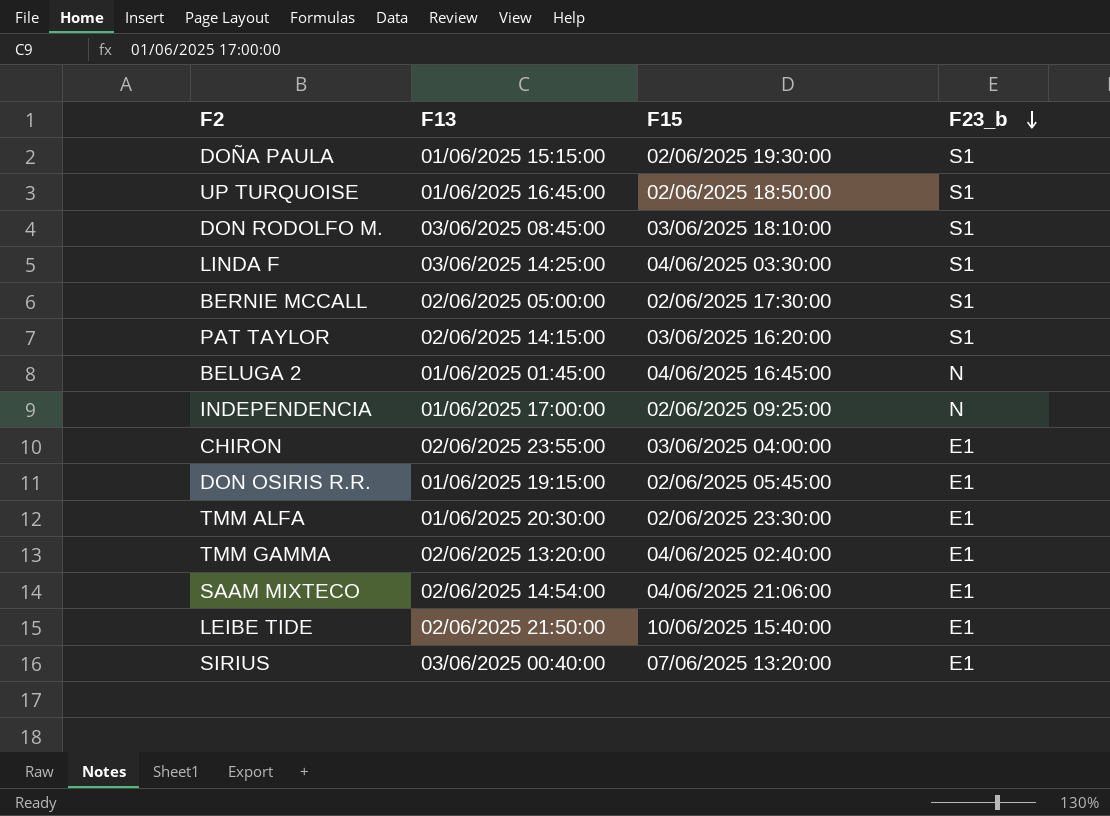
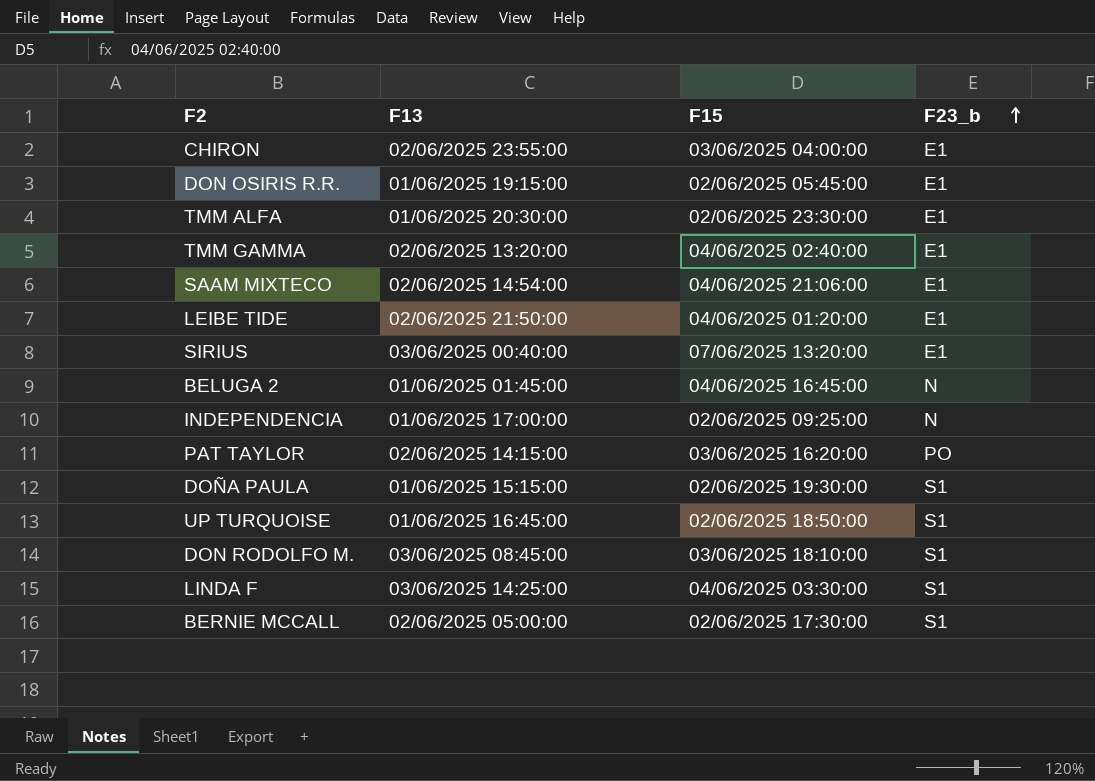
row order: F23_b descending -> F23_b ascending
LEIBE TIDE | F15: 10/06/2025 15:40:00 -> 04/06/2025 01:20:00
PAT TAYLOR | F23_b: S1 -> PO

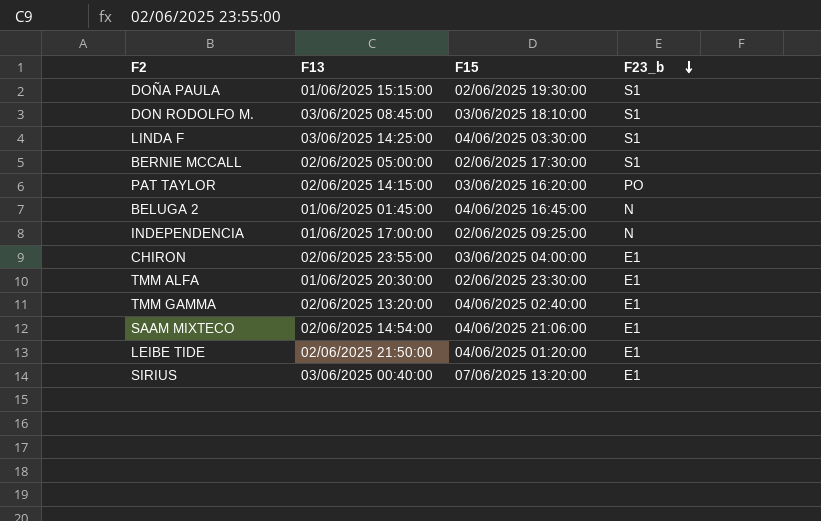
row order: F23_b ascending -> F23_b descending
row DON OSIRIS R.R.: 01/06/2025 19:15:00 | 02/06/2025 05:45:00 | E1 -> none
row UP TURQUOISE: 01/06/2025 16:45:00 | 02/06/2025 18:50:00 | S1 -> none

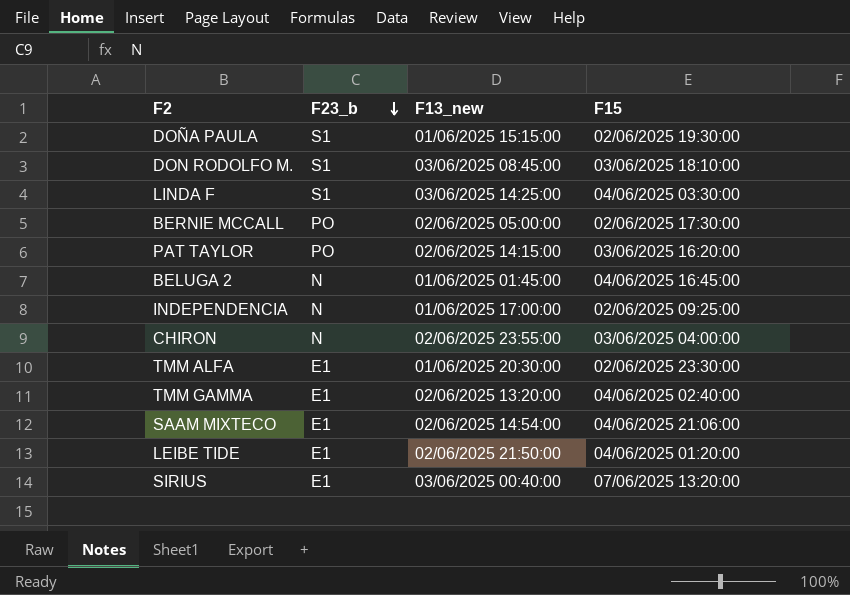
column F23_b | position: 4 -> 2
column name: F13 -> F13_new
BERNIE MCCALL | F23_b: S1 -> PO
CHIRON | F23_b: E1 -> N

